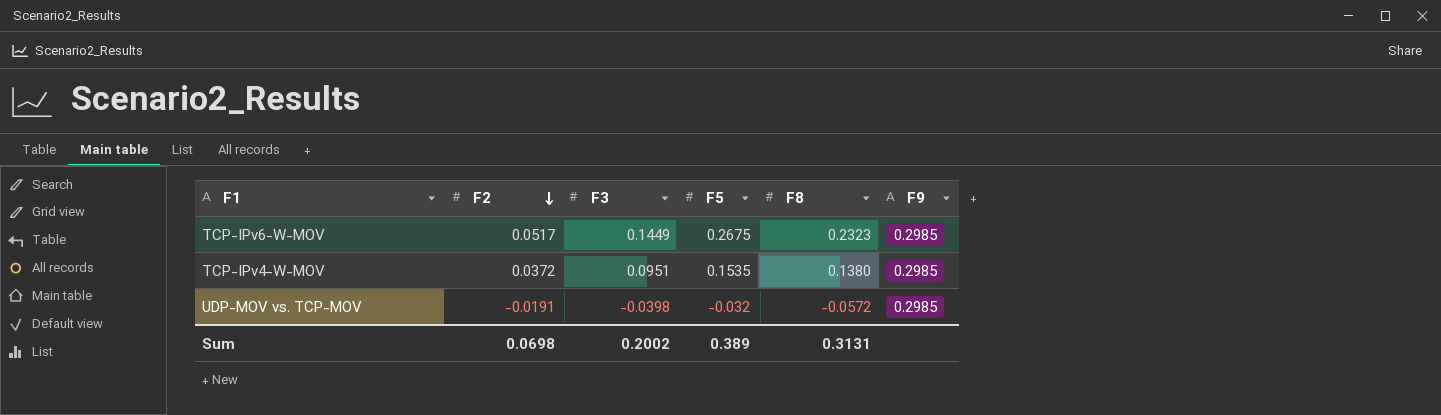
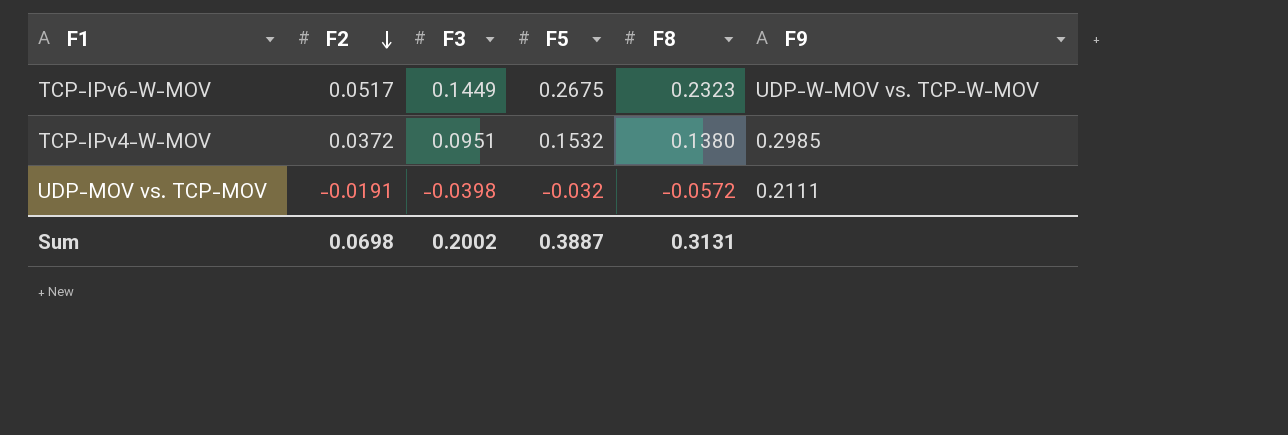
TCP-IPv6-W-MOV | F9: 0.2985 -> UDP-W-MOV vs. TCP-W-MOV
TCP-IPv4-W-MOV | F5: 0.1535 -> 0.1532
UDP-MOV vs. TCP-MOV | F9: 0.2985 -> 0.2111
Sum | F5: 0.389 -> 0.3887

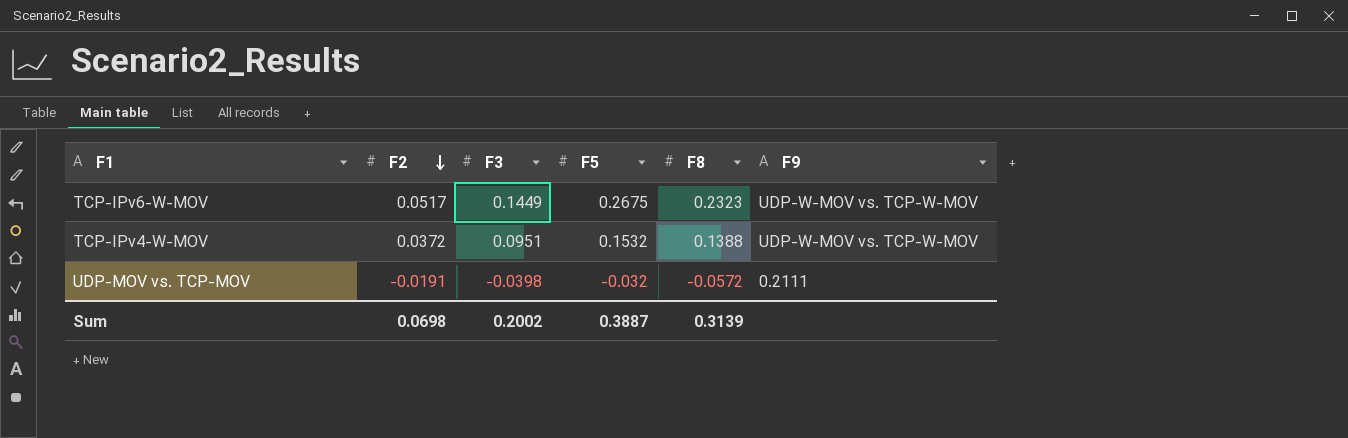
TCP-IPv4-W-MOV | F8: 0.1380 -> 0.1388
TCP-IPv4-W-MOV | F9: 0.2985 -> UDP-W-MOV vs. TCP-W-MOV
Sum | F8: 0.3131 -> 0.3139

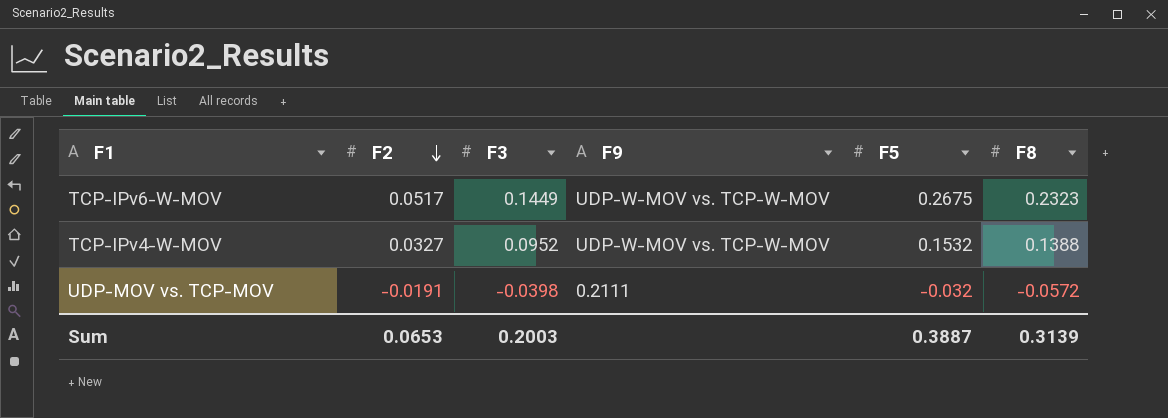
column F9 | position: 6 -> 4
TCP-IPv4-W-MOV | F2: 0.0372 -> 0.0327
TCP-IPv4-W-MOV | F3: 0.0951 -> 0.0952
Sum | F2: 0.0698 -> 0.0653
Sum | F3: 0.2002 -> 0.2003

